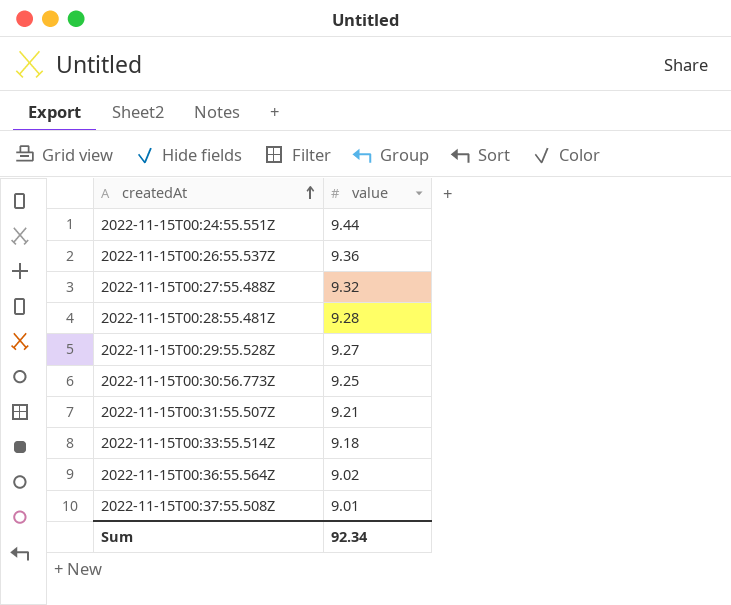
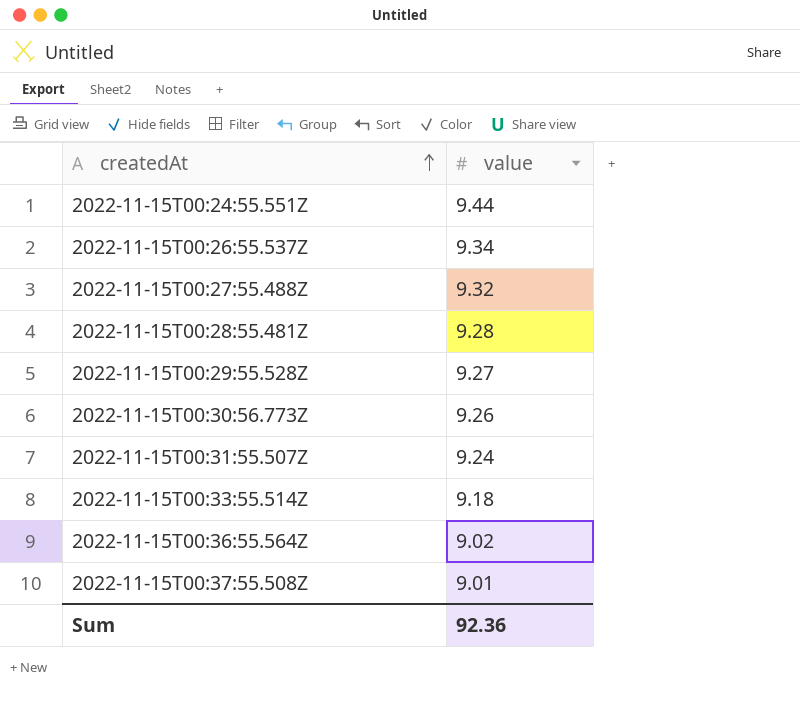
2022-11-15T00:26:55.537Z | value: 9.36 -> 9.34
2022-11-15T00:30:56.773Z | value: 9.25 -> 9.26
2022-11-15T00:31:55.507Z | value: 9.21 -> 9.24
Sum | value: 92.34 -> 92.36

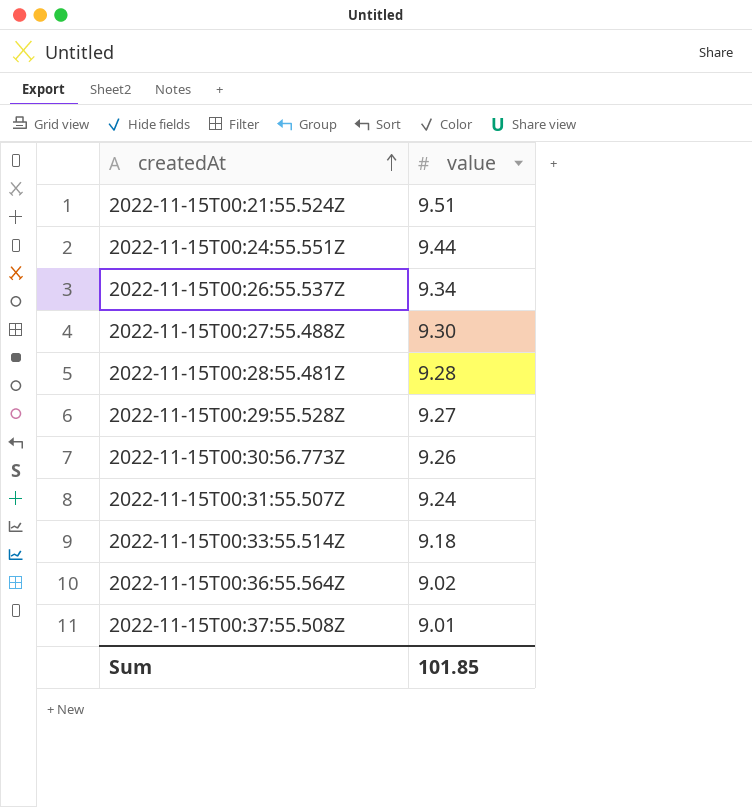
row 2022-11-15T00:21:55.524Z: none -> 9.51
2022-11-15T00:27:55.488Z | value: 9.32 -> 9.30
Sum | value: 92.36 -> 101.85

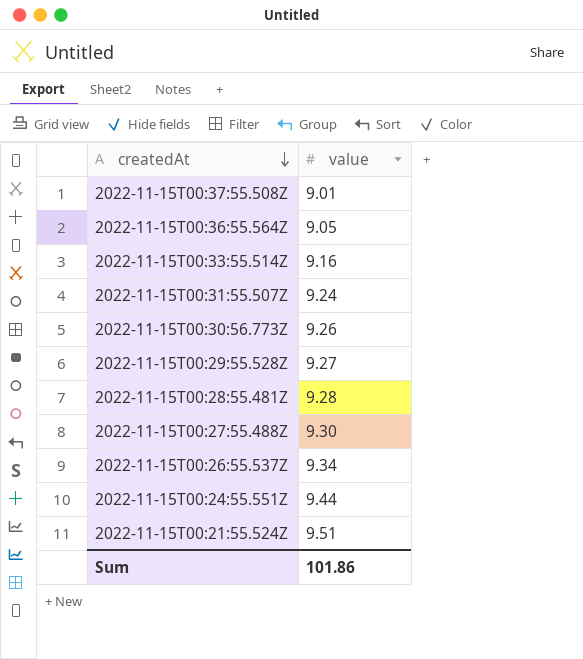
row order: createdAt ascending -> createdAt descending
2022-11-15T00:36:55.564Z | value: 9.02 -> 9.05
2022-11-15T00:33:55.514Z | value: 9.18 -> 9.16
Sum | value: 101.85 -> 101.86

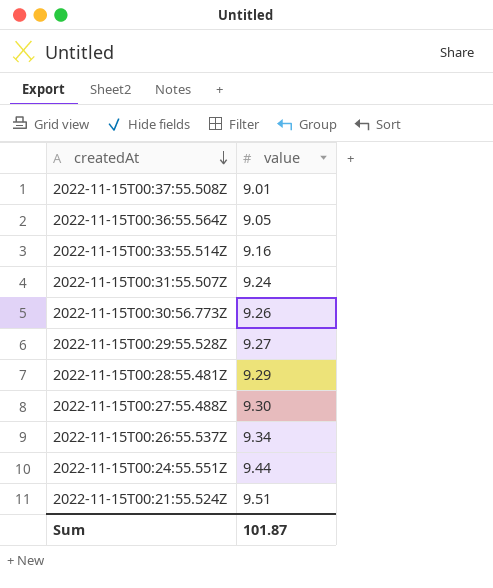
2022-11-15T00:28:55.481Z | value: 9.28 -> 9.29
Sum | value: 101.86 -> 101.87

